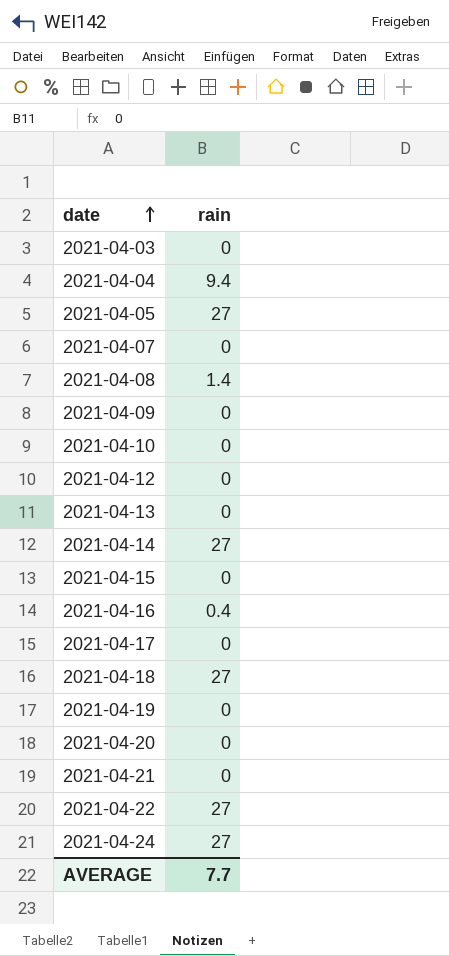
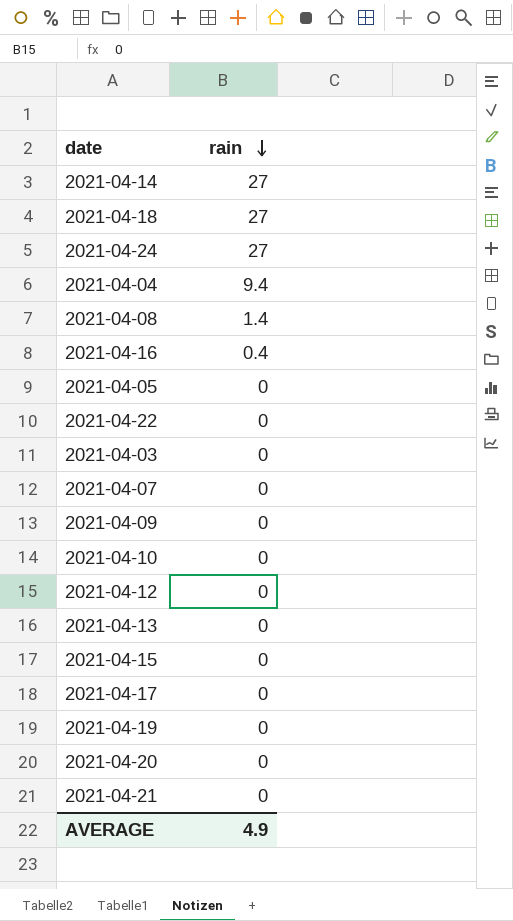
row order: date ascending -> rain descending
2021-04-05 | rain: 27 -> 0
2021-04-22 | rain: 27 -> 0
AVERAGE | rain: 7.7 -> 4.9

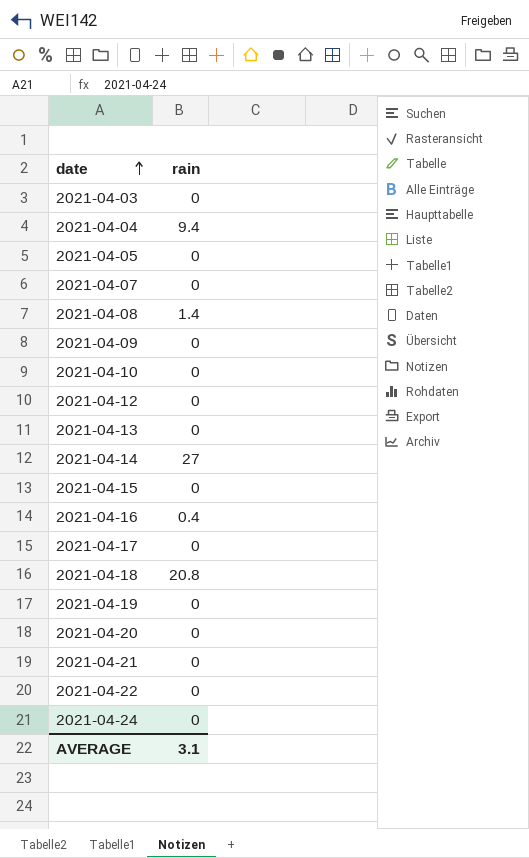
row order: rain descending -> date ascending
2021-04-18 | rain: 27 -> 20.8
2021-04-24 | rain: 27 -> 0
AVERAGE | rain: 4.9 -> 3.1

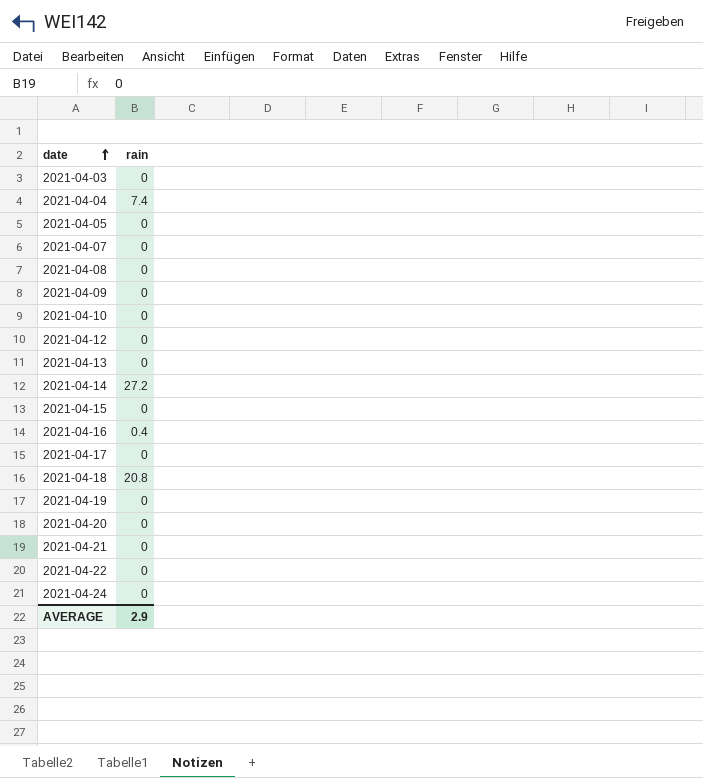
2021-04-04 | rain: 9.4 -> 7.4
2021-04-08 | rain: 1.4 -> 0
2021-04-14 | rain: 27 -> 27.2
AVERAGE | rain: 3.1 -> 2.9

